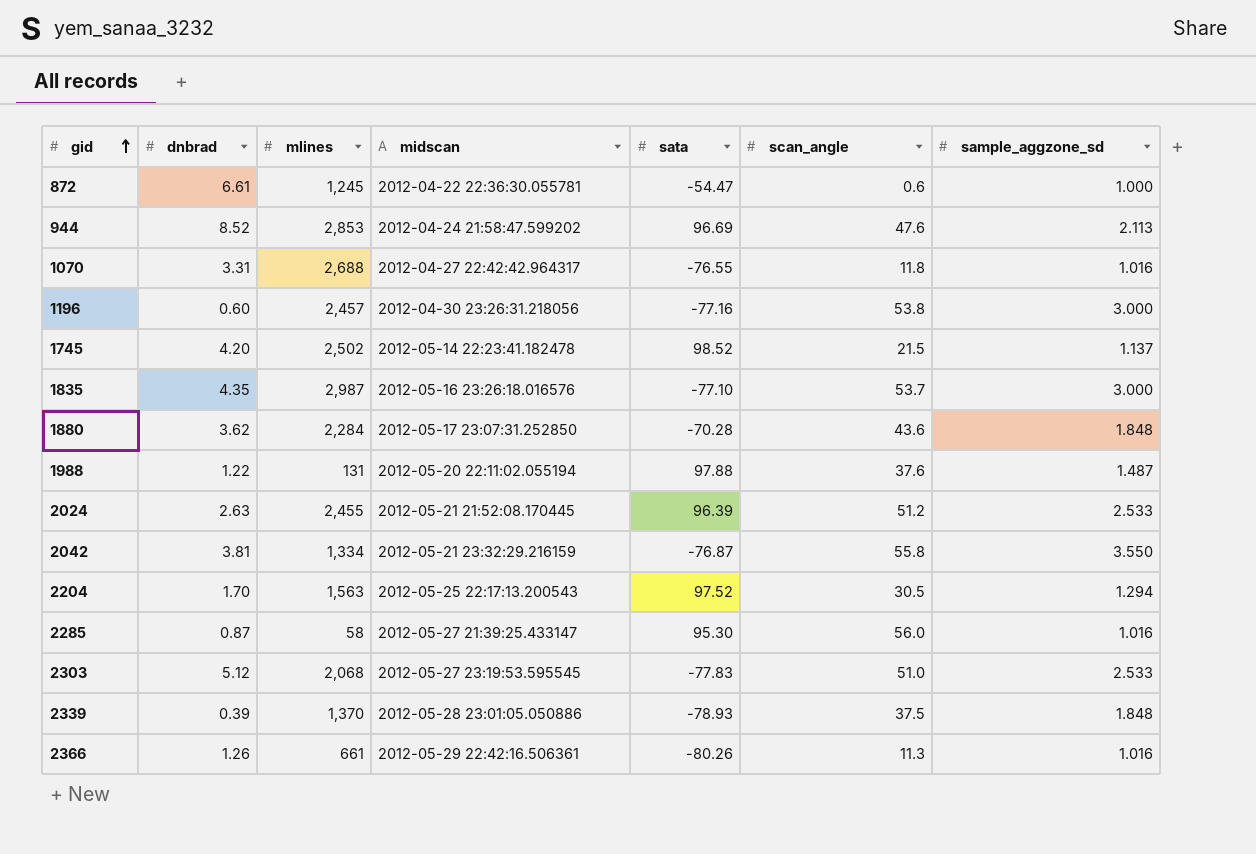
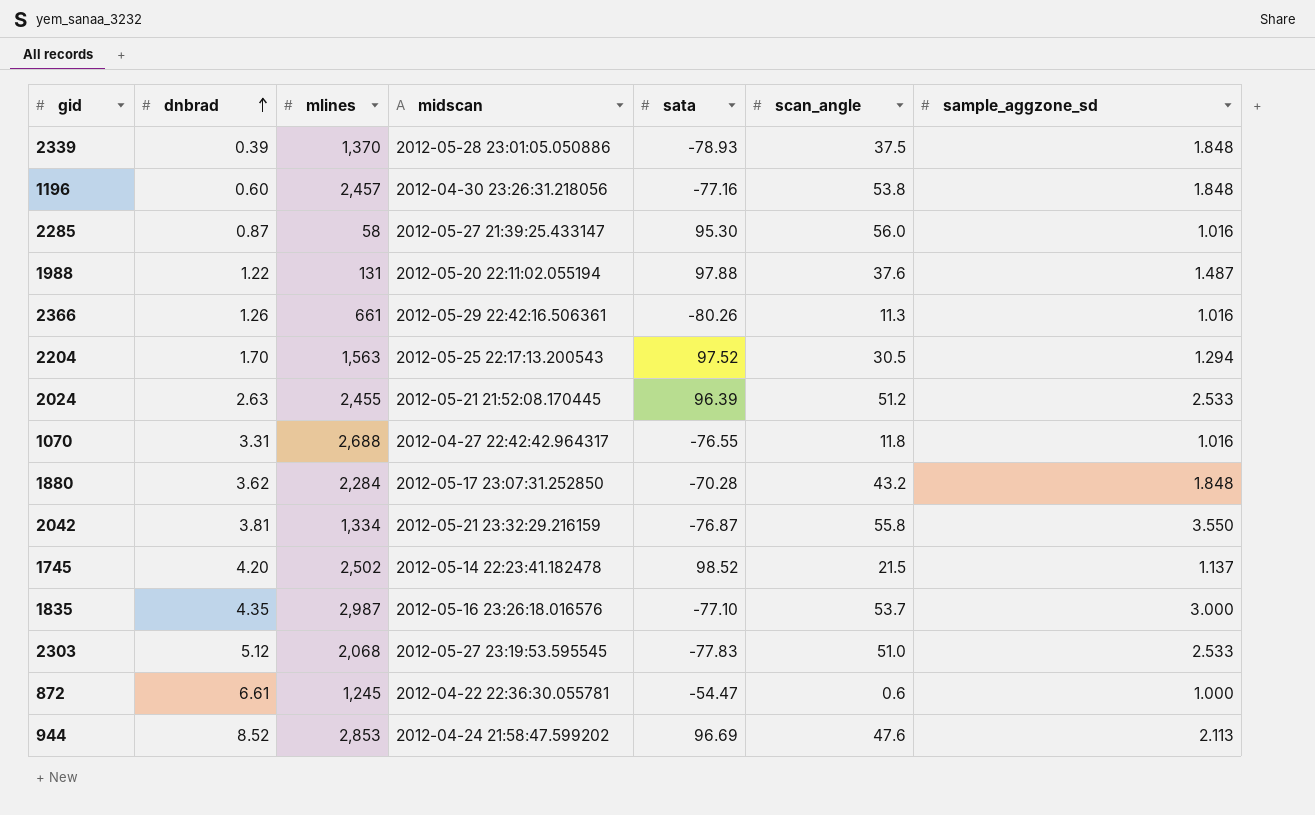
row order: gid ascending -> dnbrad ascending
1196 | sample_aggzone_sd: 3.000 -> 1.848
1880 | scan_angle: 43.6 -> 43.2

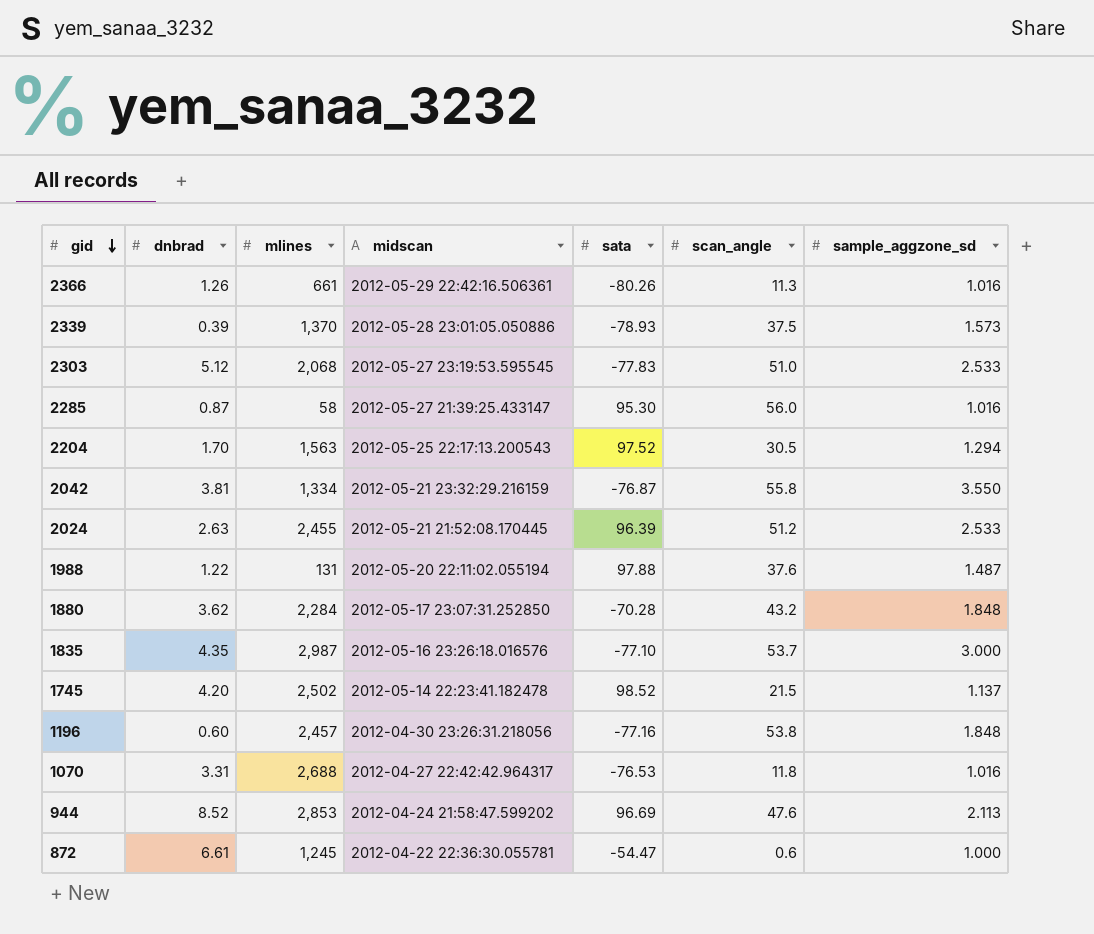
row order: dnbrad ascending -> gid descending
2339 | sample_aggzone_sd: 1.848 -> 1.573
1070 | sata: -76.55 -> -76.53

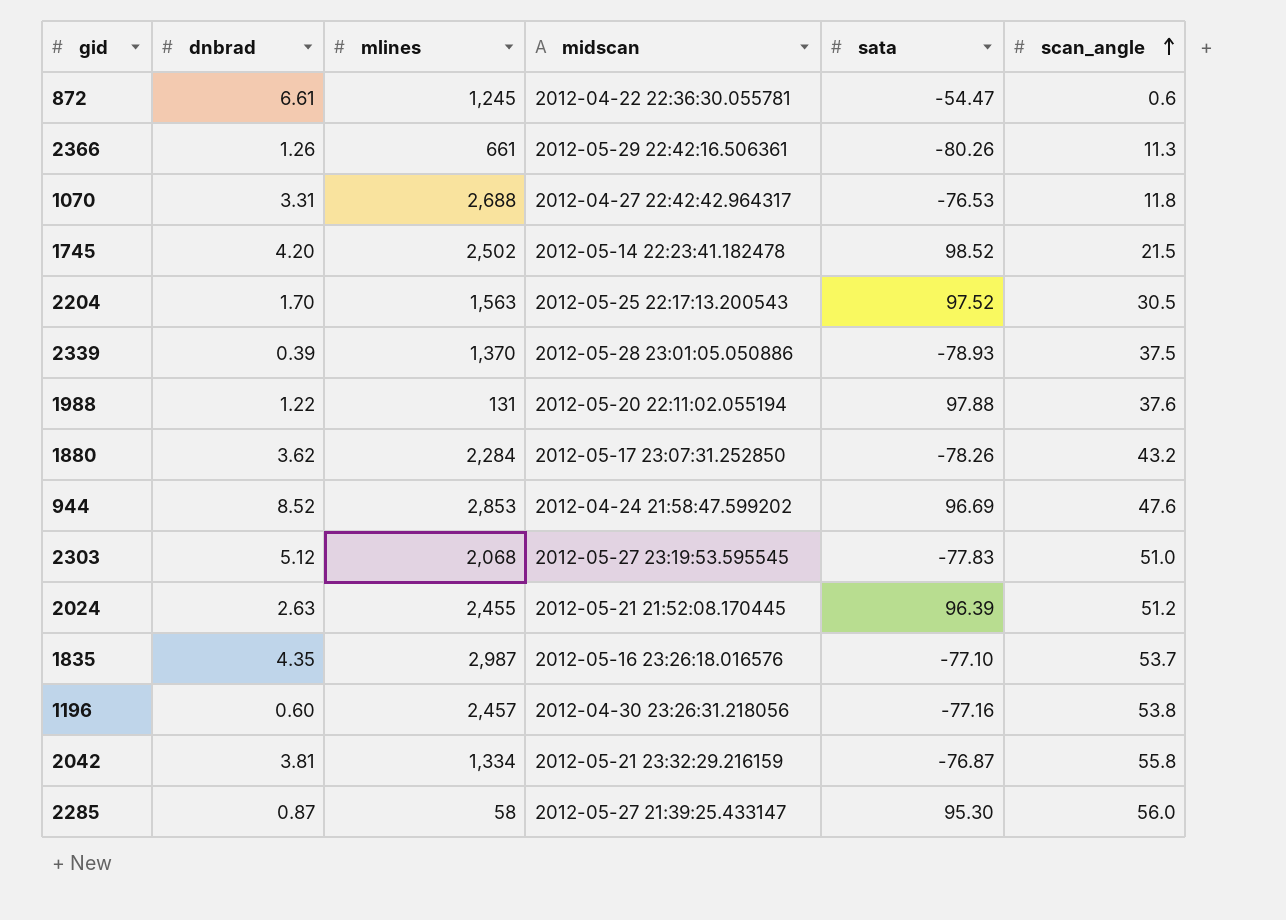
row order: gid descending -> scan_angle ascending
column sample_aggzone_sd | position: 7 -> none
1880 | sata: -70.28 -> -78.26

